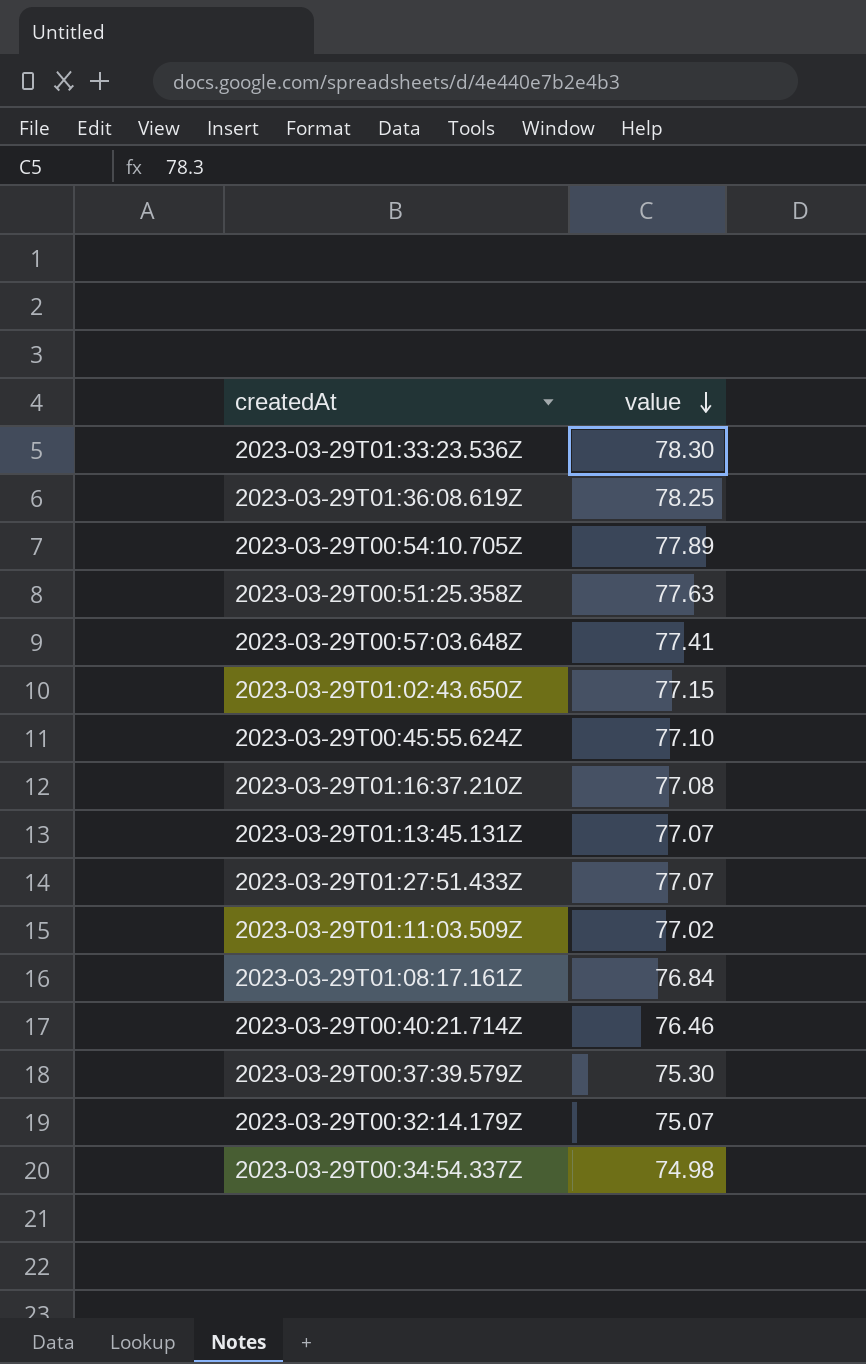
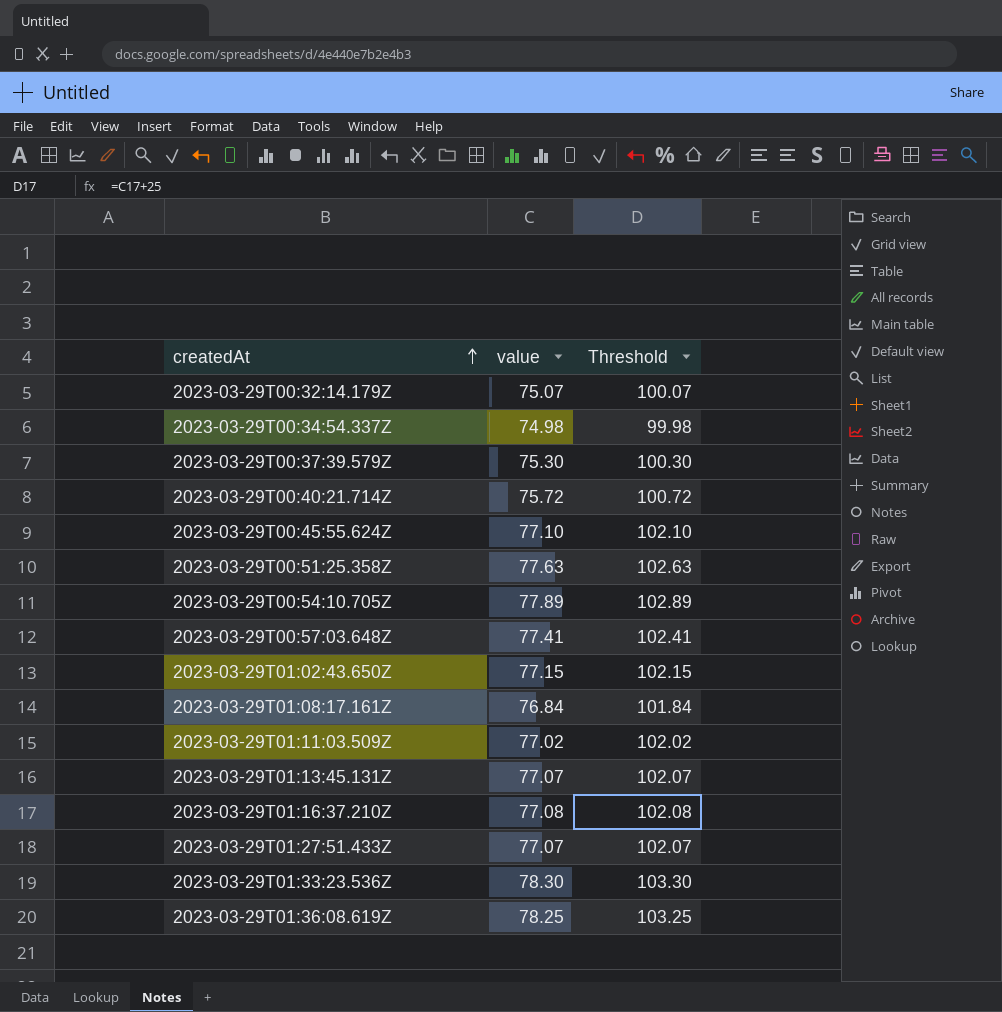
row order: value descending -> createdAt ascending
column Threshold | formula: none -> [value] + 25
2023-03-29T00:40:21.714Z | value: 76.46 -> 75.72

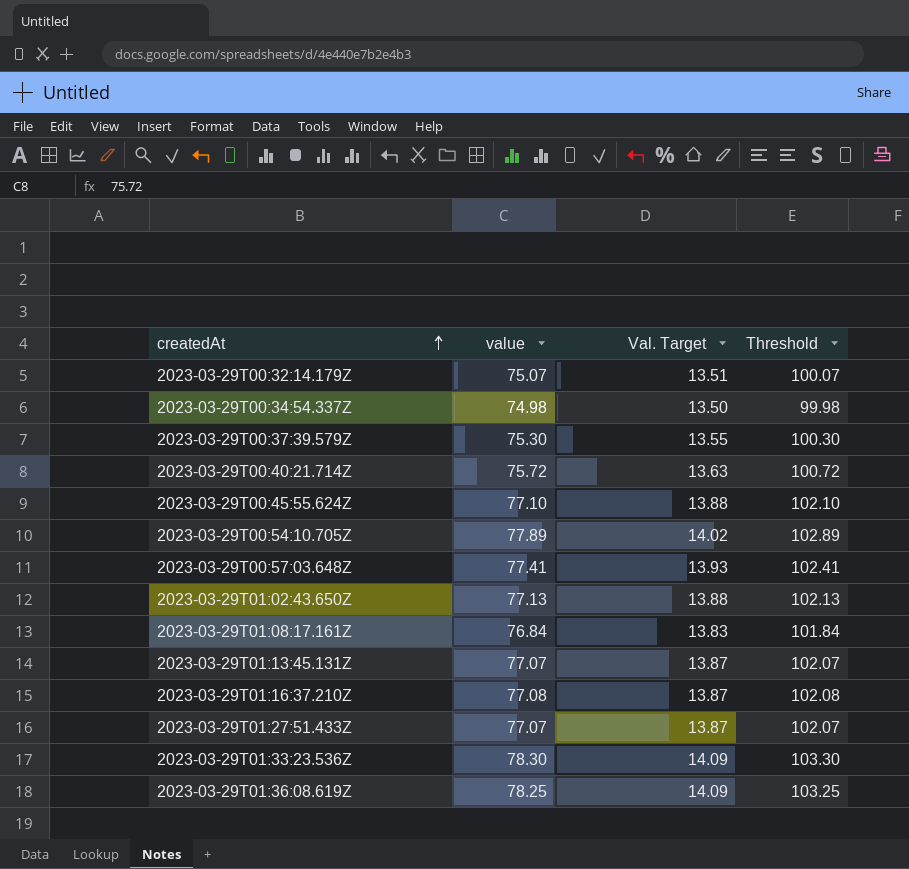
column Val. Target | formula: none -> [value] * 0.18
row 2023-03-29T00:51:25.358Z: 77.63 | 102.63 -> none
row 2023-03-29T01:11:03.509Z: 77.02 | 102.02 -> none
2023-03-29T01:02:43.650Z | value: 77.15 -> 77.13
2023-03-29T01:02:43.650Z | Threshold: 102.15 -> 102.13

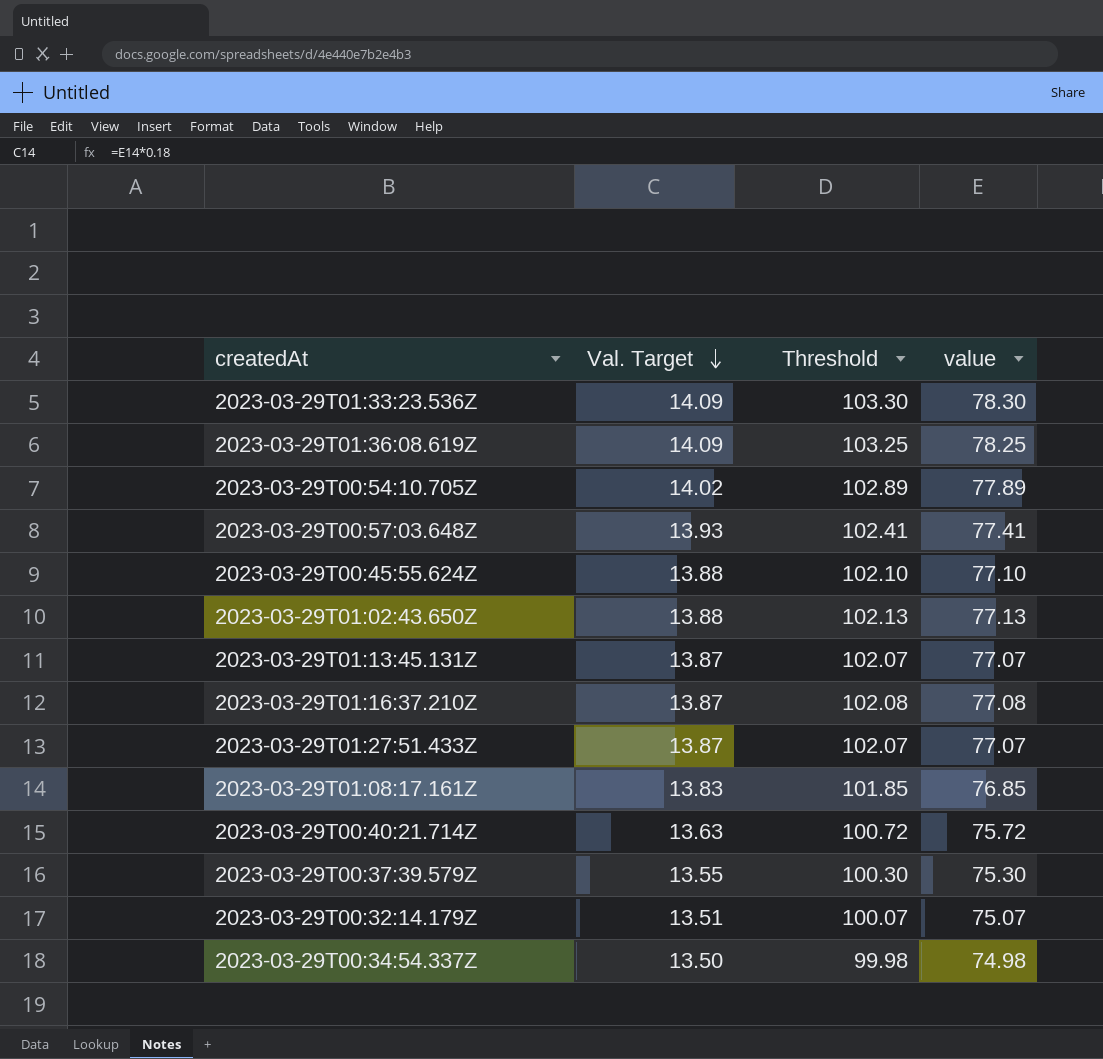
row order: createdAt ascending -> Val. Target descending
column value | position: 2 -> 4
2023-03-29T01:08:17.161Z | Threshold: 101.84 -> 101.85
2023-03-29T01:08:17.161Z | value: 76.84 -> 76.85

